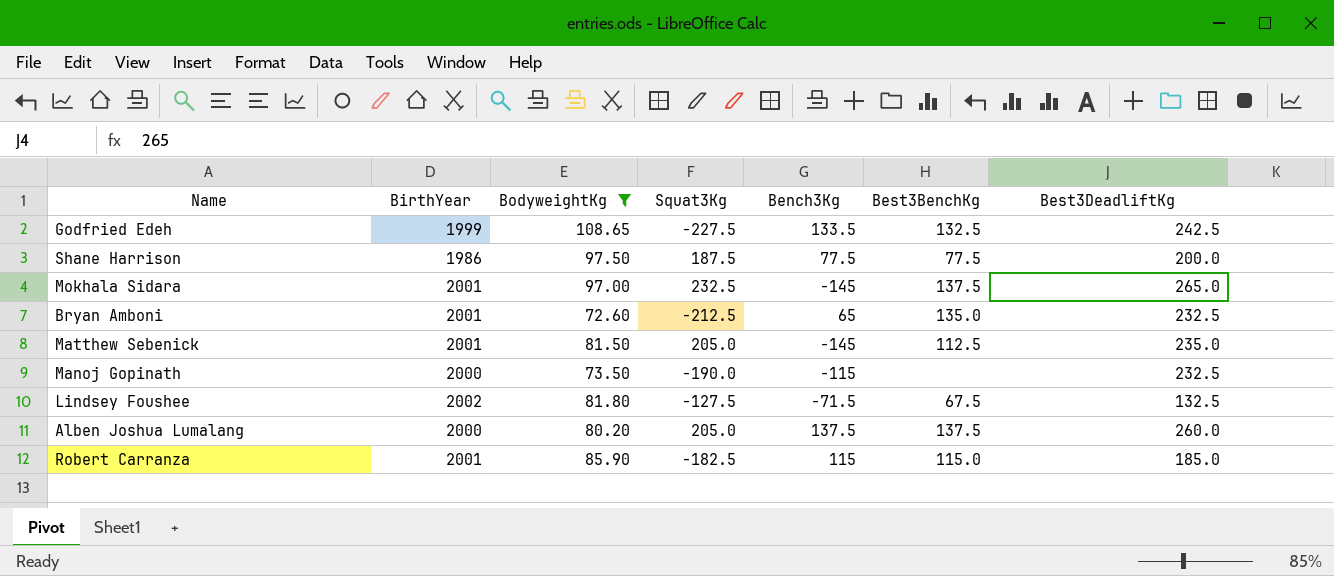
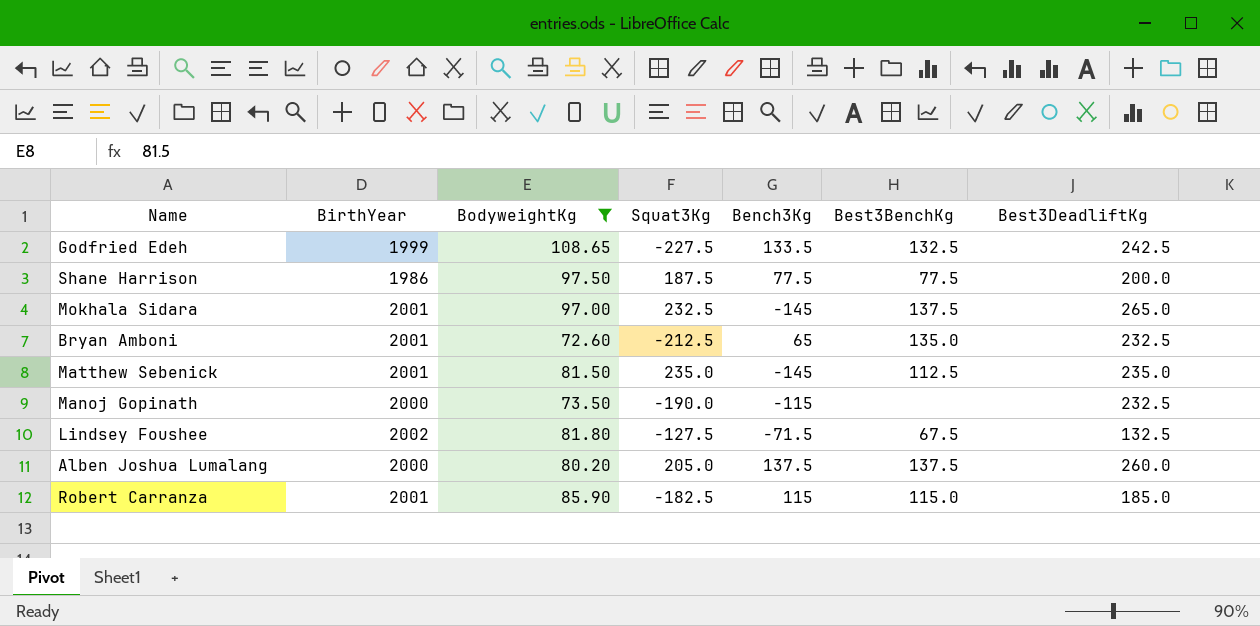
Matthew Sebenick | Squat3Kg: 205.0 -> 235.0

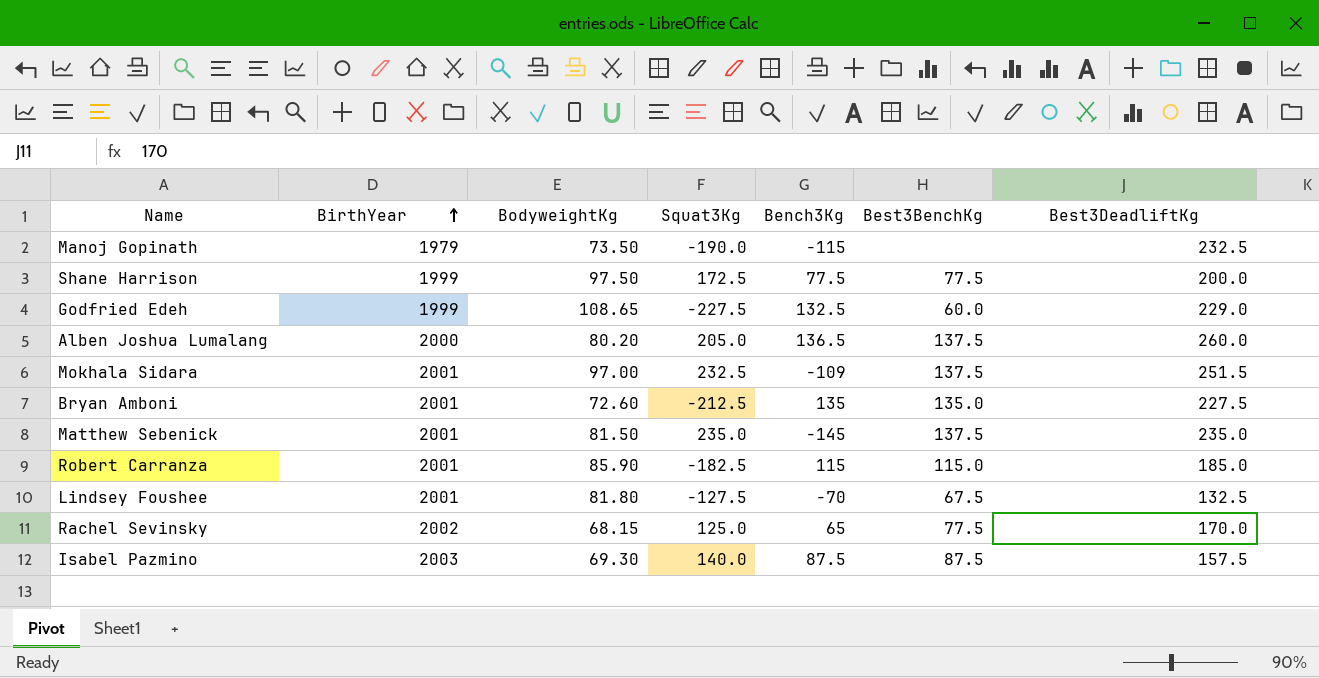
filter: BodyweightKg >= 72.60 -> none
row order: none -> BirthYear ascending
Manoj Gopinath | BirthYear: 2000 -> 1979
Shane Harrison | BirthYear: 1986 -> 1999
Shane Harrison | Squat3Kg: 187.5 -> 172.5
Godfried Edeh | Bench3Kg: 133.5 -> 132.5
Godfried Edeh | Best3BenchKg: 132.5 -> 60.0
Godfried Edeh | Best3DeadliftKg: 242.5 -> 229.0
Alben Joshua Lumalang | Bench3Kg: 137.5 -> 136.5
Mokhala Sidara | Bench3Kg: -145 -> -109
Mokhala Sidara | Best3DeadliftKg: 265.0 -> 251.5
Bryan Amboni | Bench3Kg: 65 -> 135
Bryan Amboni | Best3DeadliftKg: 232.5 -> 227.5
Matthew Sebenick | Best3BenchKg: 112.5 -> 137.5
Lindsey Foushee | BirthYear: 2002 -> 2001
Lindsey Foushee | Bench3Kg: -71.5 -> -70

